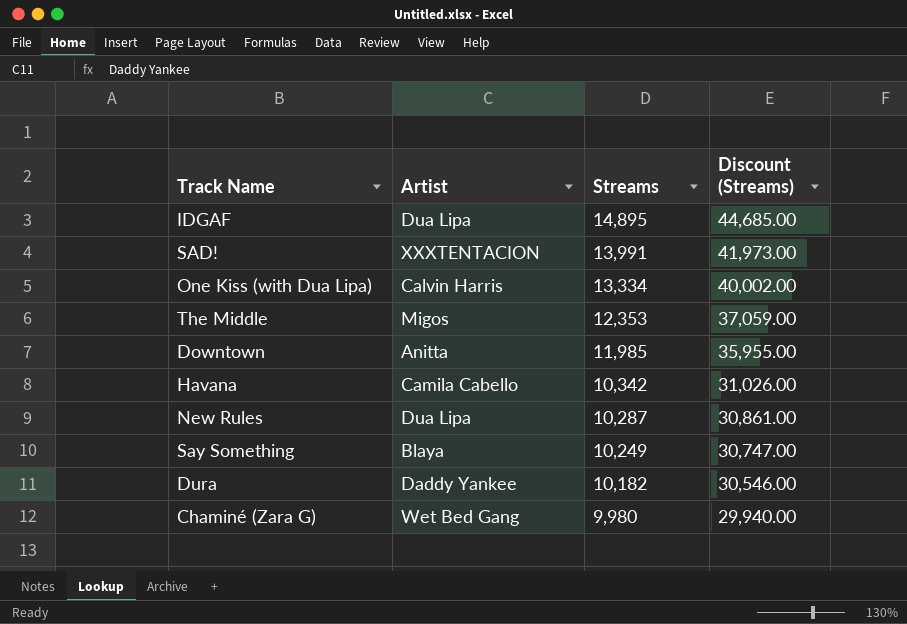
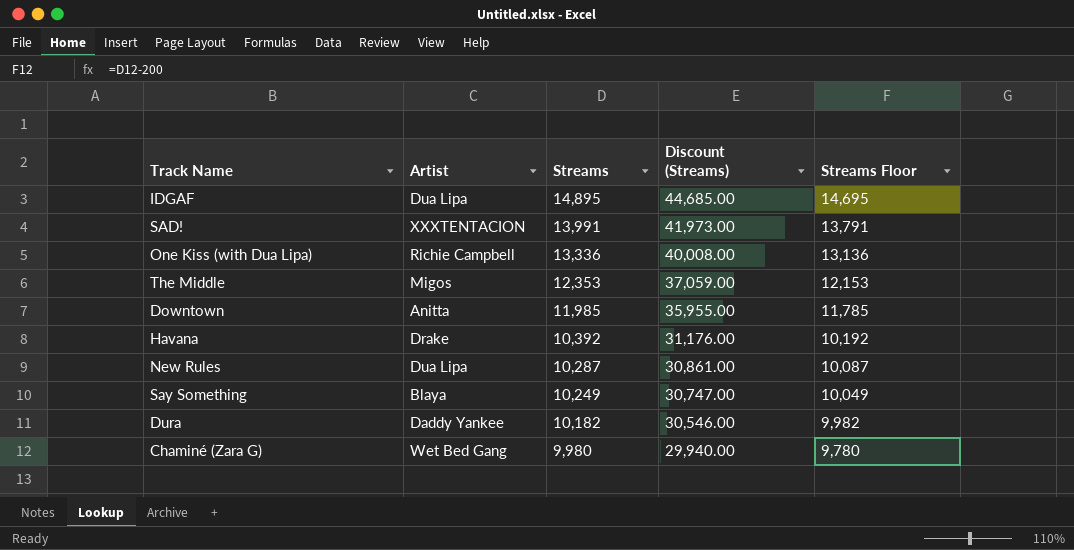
column Streams Floor | formula: none -> [Streams] - 200
One Kiss (with Dua Lipa) | Artist: Calvin Harris -> Richie Campbell
One Kiss (with Dua Lipa) | Streams: 13,334 -> 13,336
One Kiss (with Dua Lipa) | Discount (Streams): 40,002.00 -> 40,008.00
Havana | Artist: Camila Cabello -> Drake
Havana | Streams: 10,342 -> 10,392
Havana | Discount (Streams): 31,026.00 -> 31,176.00

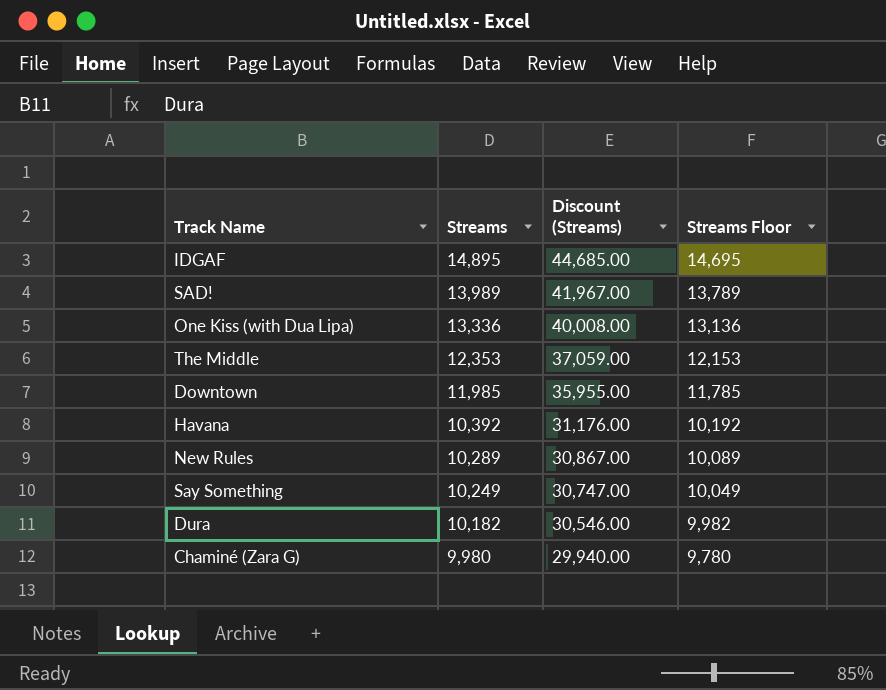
column Artist | position: 2 -> none
SAD! | Streams: 13,991 -> 13,989
SAD! | Discount (Streams): 41,973.00 -> 41,967.00
SAD! | Streams Floor: 13,791 -> 13,789
New Rules | Streams: 10,287 -> 10,289
New Rules | Discount (Streams): 30,861.00 -> 30,867.00
New Rules | Streams Floor: 10,087 -> 10,089

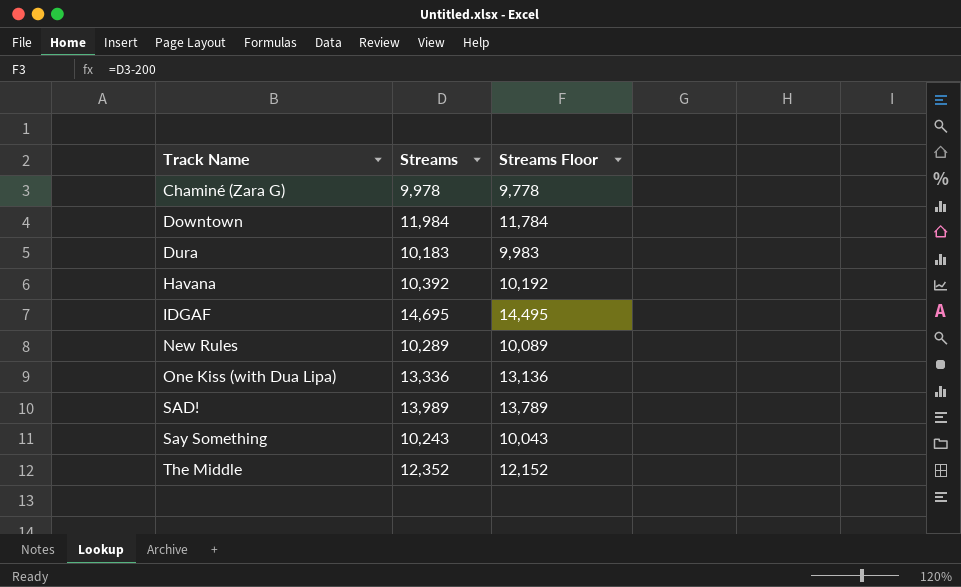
row order: Streams descending -> Track Name ascending
column Discount (Streams) | formula: [Streams] * 3 -> none
Chaminé (Zara G) | Streams: 9,980 -> 9,978
Chaminé (Zara G) | Streams Floor: 9,780 -> 9,778
Downtown | Streams: 11,985 -> 11,984
Downtown | Streams Floor: 11,785 -> 11,784
Dura | Streams: 10,182 -> 10,183
Dura | Streams Floor: 9,982 -> 9,983
IDGAF | Streams: 14,895 -> 14,695
IDGAF | Streams Floor: 14,695 -> 14,495
Say Something | Streams: 10,249 -> 10,243
Say Something | Streams Floor: 10,049 -> 10,043
The Middle | Streams: 12,353 -> 12,352
The Middle | Streams Floor: 12,153 -> 12,152

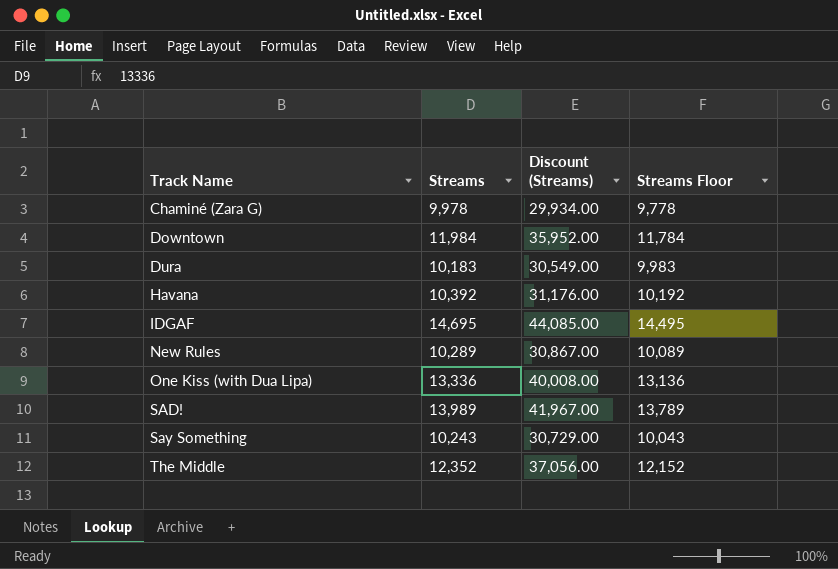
column Discount (Streams) | formula: none -> [Streams] * 3

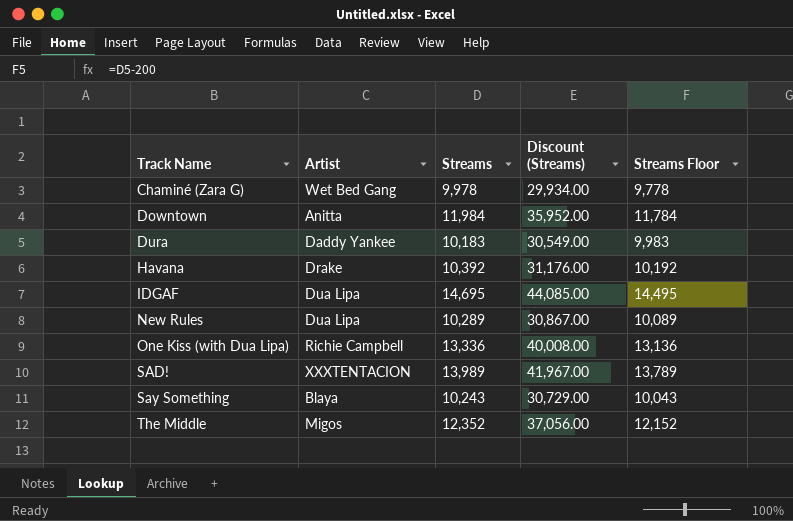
column Artist | position: none -> 2

